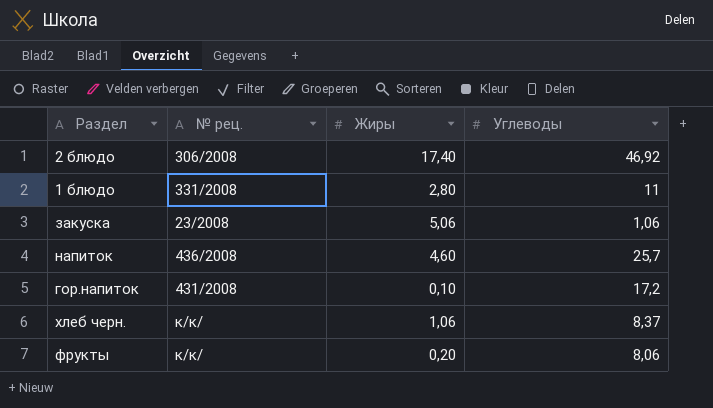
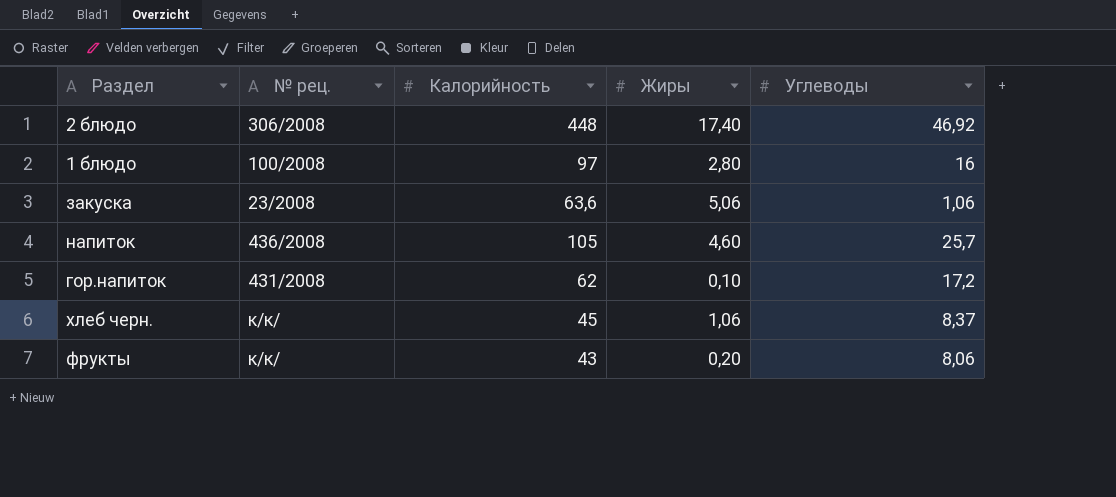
column Калорийность | position: none -> 3
1 блюдо | № рец.: 331/2008 -> 100/2008
1 блюдо | Углеводы: 11 -> 16

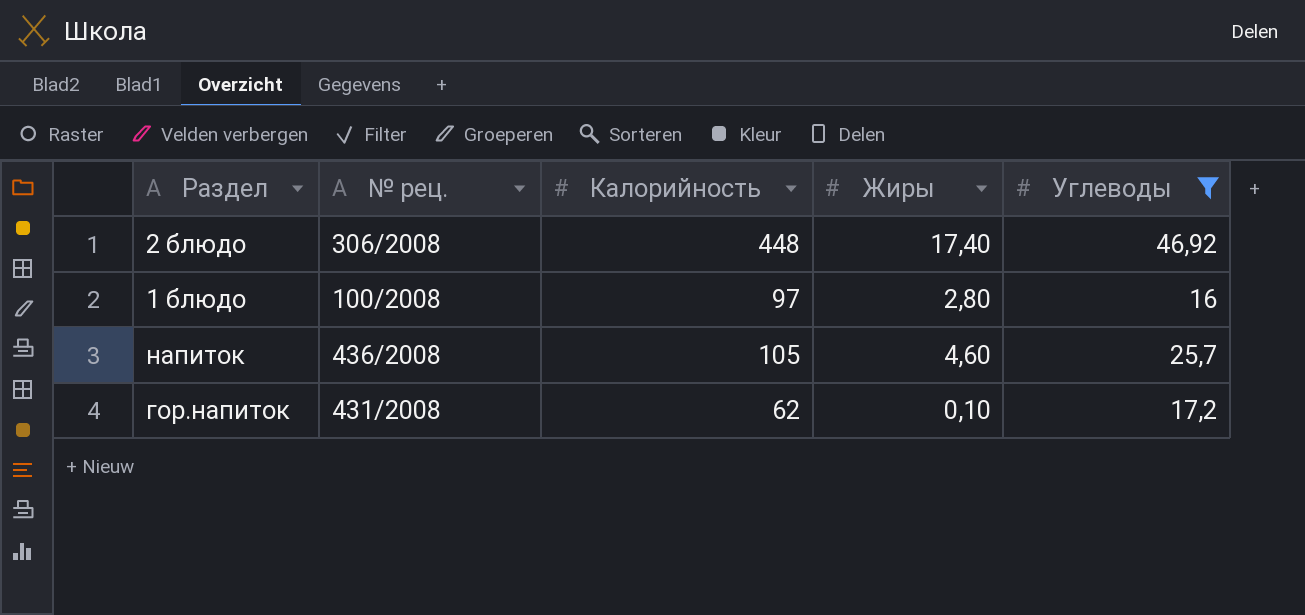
filter: none -> Углеводы >= 16

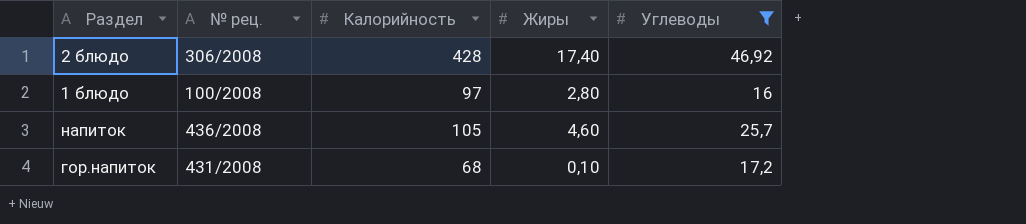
2 блюдо | Калорийность: 448 -> 428
гор.напиток | Калорийность: 62 -> 68

